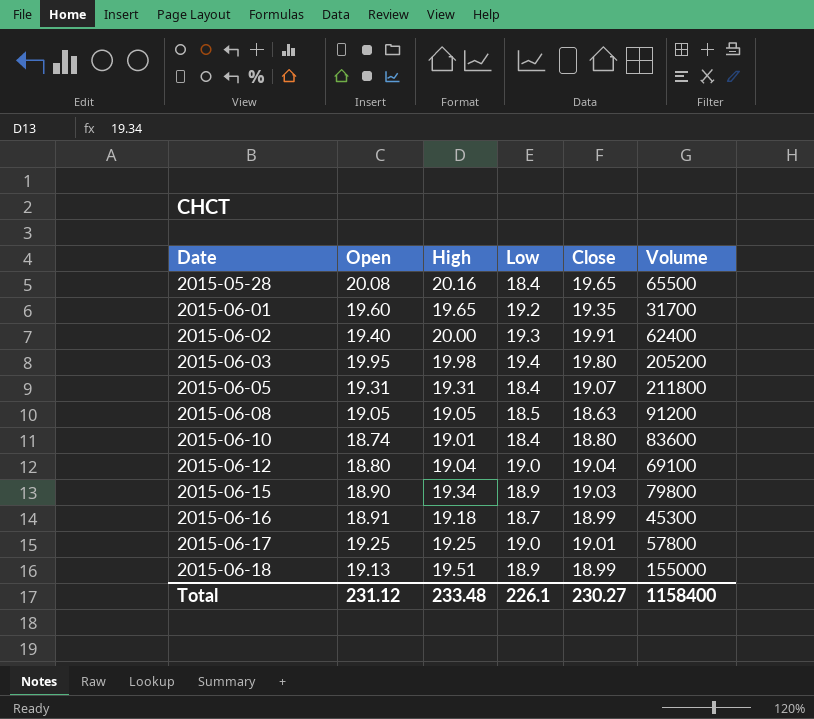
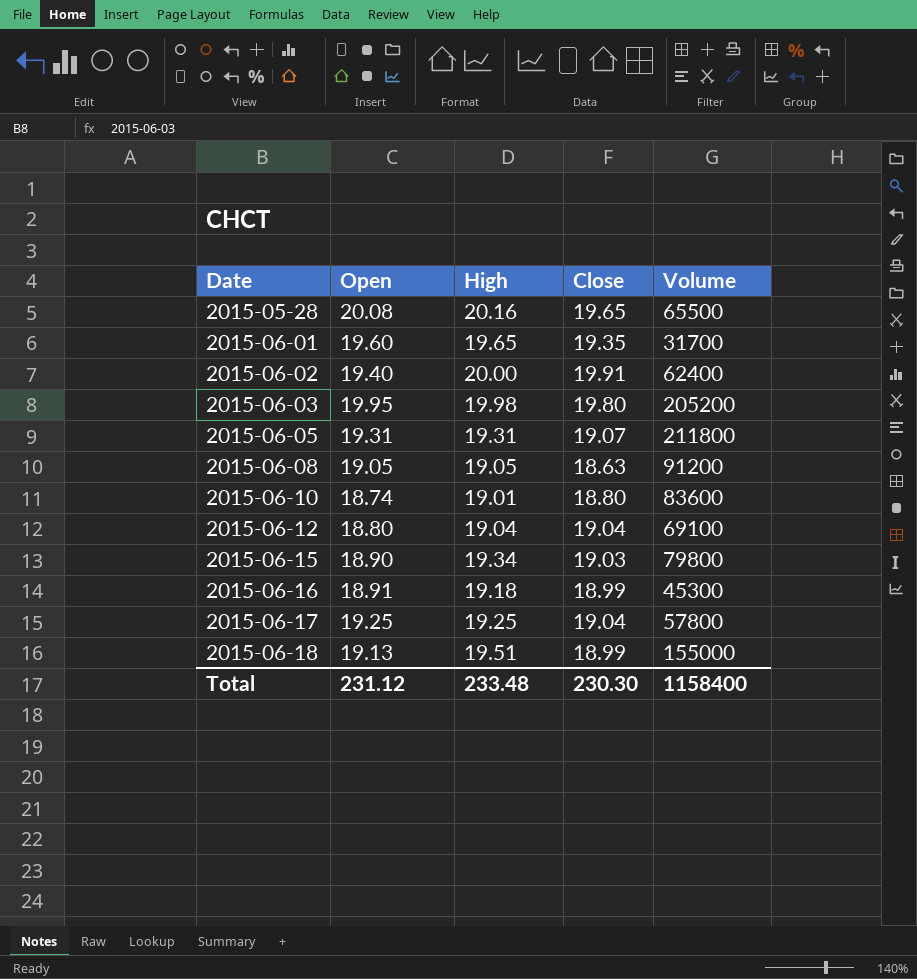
column Low | position: 4 -> none
2015-06-17 | Close: 19.01 -> 19.04
Total | Close: 230.27 -> 230.30

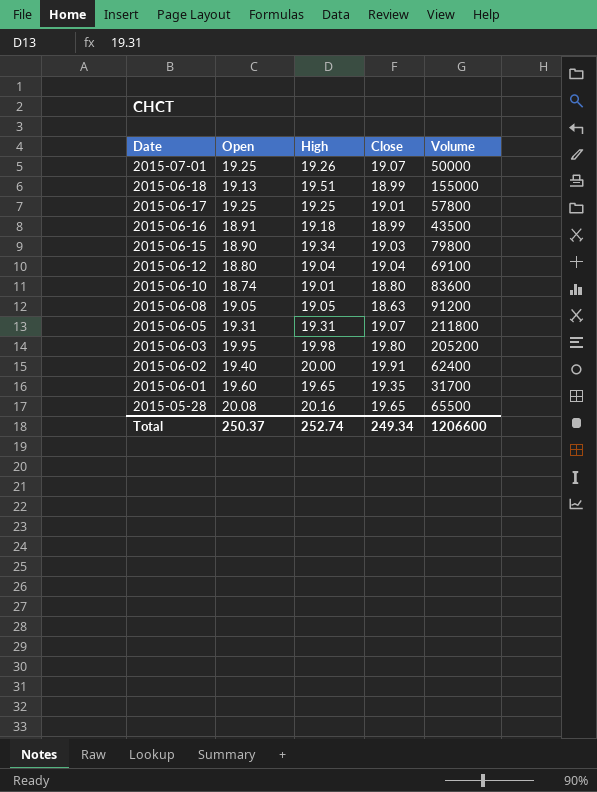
row order: Date ascending -> Date descending
row 2015-07-01: none -> 19.25 | 19.26 | 19.07 | 50000
2015-06-17 | Close: 19.04 -> 19.01
2015-06-16 | Volume: 45300 -> 43500
Total | Open: 231.12 -> 250.37
Total | High: 233.48 -> 252.74
Total | Close: 230.30 -> 249.34
Total | Volume: 1158400 -> 1206600

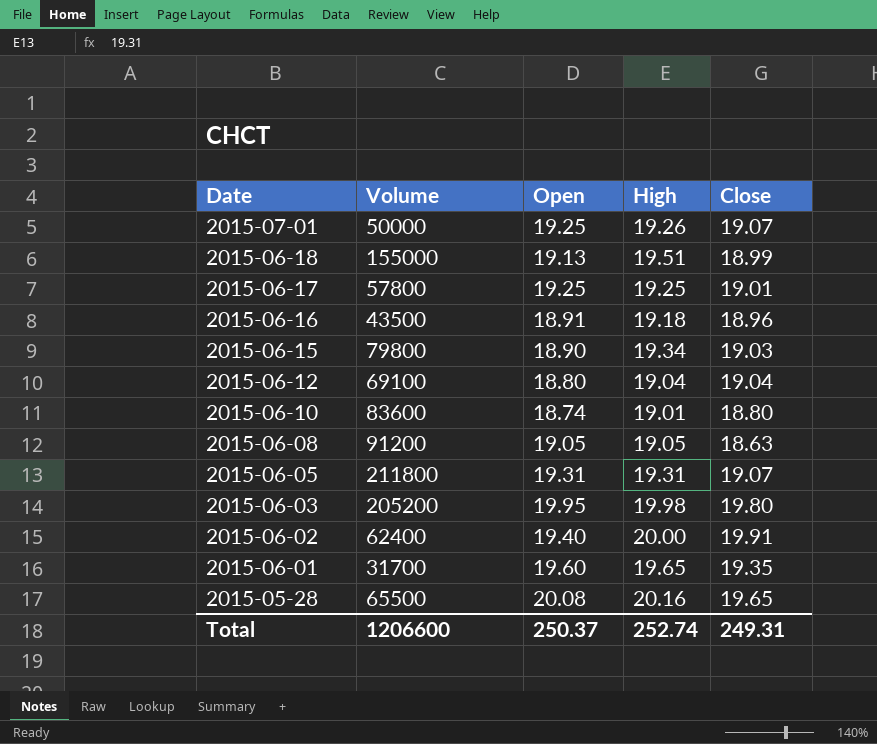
column Volume | position: 5 -> 2
2015-06-16 | Close: 18.99 -> 18.96
Total | Close: 249.34 -> 249.31

